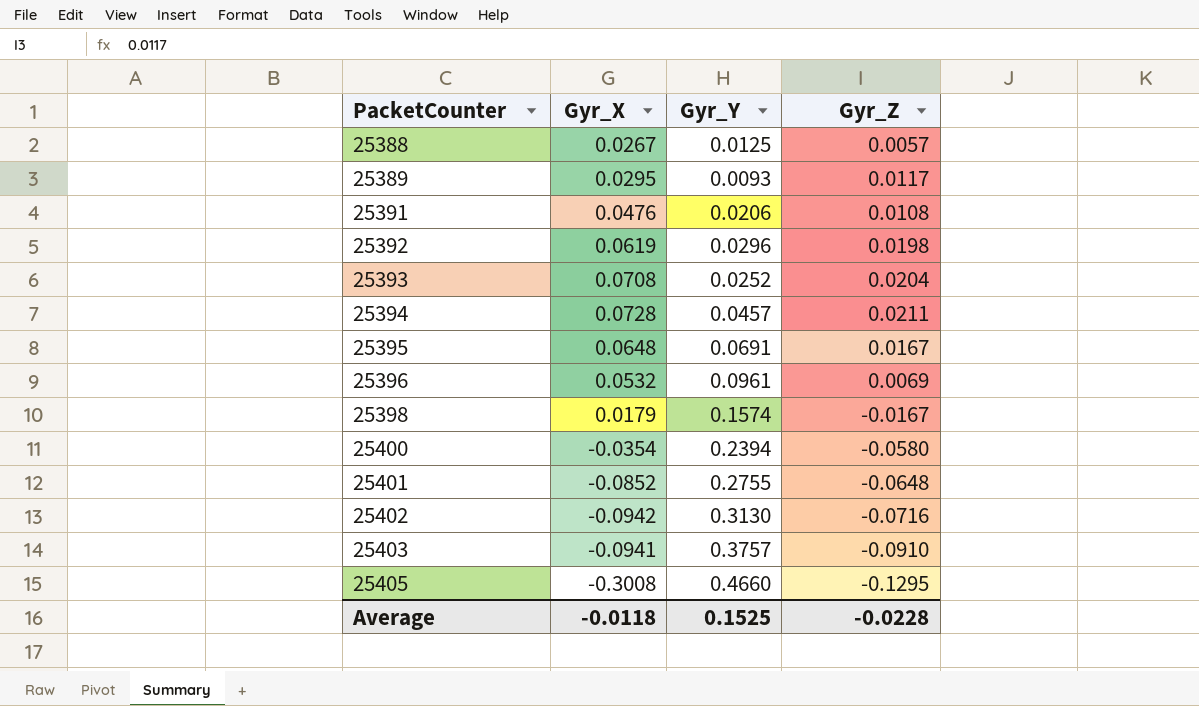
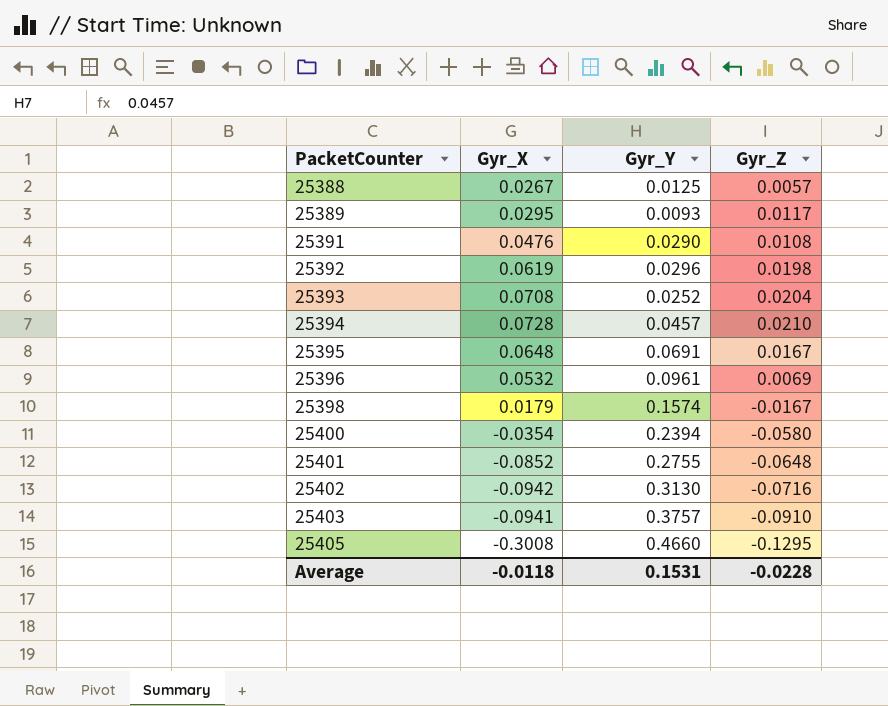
25391 | Gyr_Y: 0.0206 -> 0.0290
25394 | Gyr_Z: 0.0211 -> 0.0210
Average | Gyr_Y: 0.1525 -> 0.1531

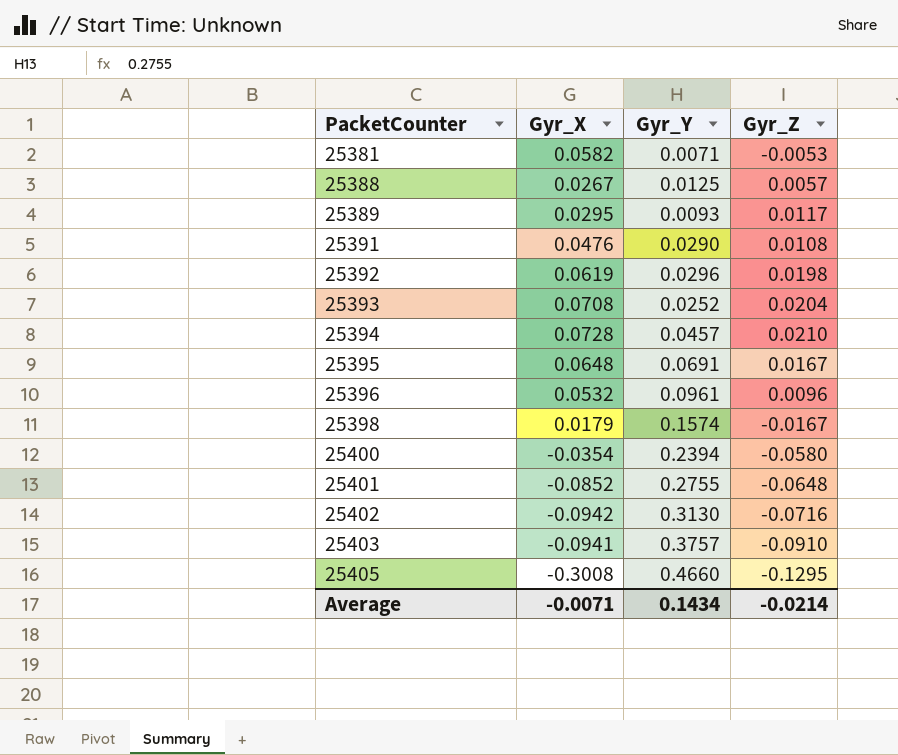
row 25381: none -> 0.0582 | 0.0071 | -0.0053
25396 | Gyr_Z: 0.0069 -> 0.0096
Average | Gyr_X: -0.0118 -> -0.0071
Average | Gyr_Y: 0.1531 -> 0.1434
Average | Gyr_Z: -0.0228 -> -0.0214

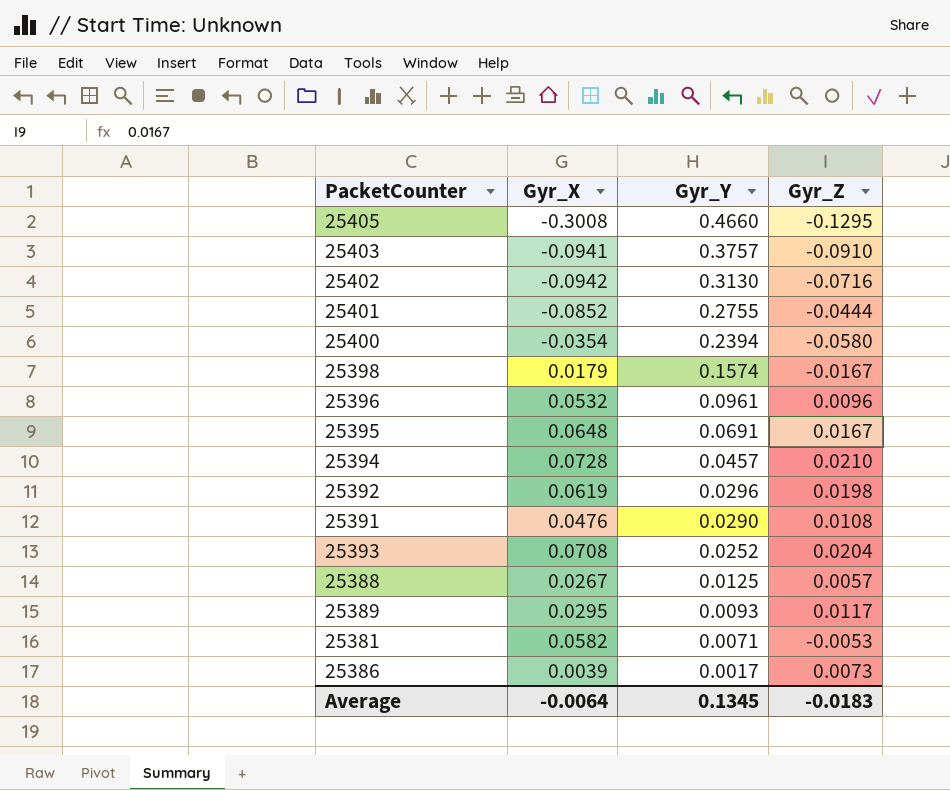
row order: PacketCounter ascending -> Gyr_Y descending
25401 | Gyr_Z: -0.0648 -> -0.0444
row 25386: none -> 0.0039 | 0.0017 | 0.0073
Average | Gyr_X: -0.0071 -> -0.0064
Average | Gyr_Y: 0.1434 -> 0.1345
Average | Gyr_Z: -0.0214 -> -0.0183

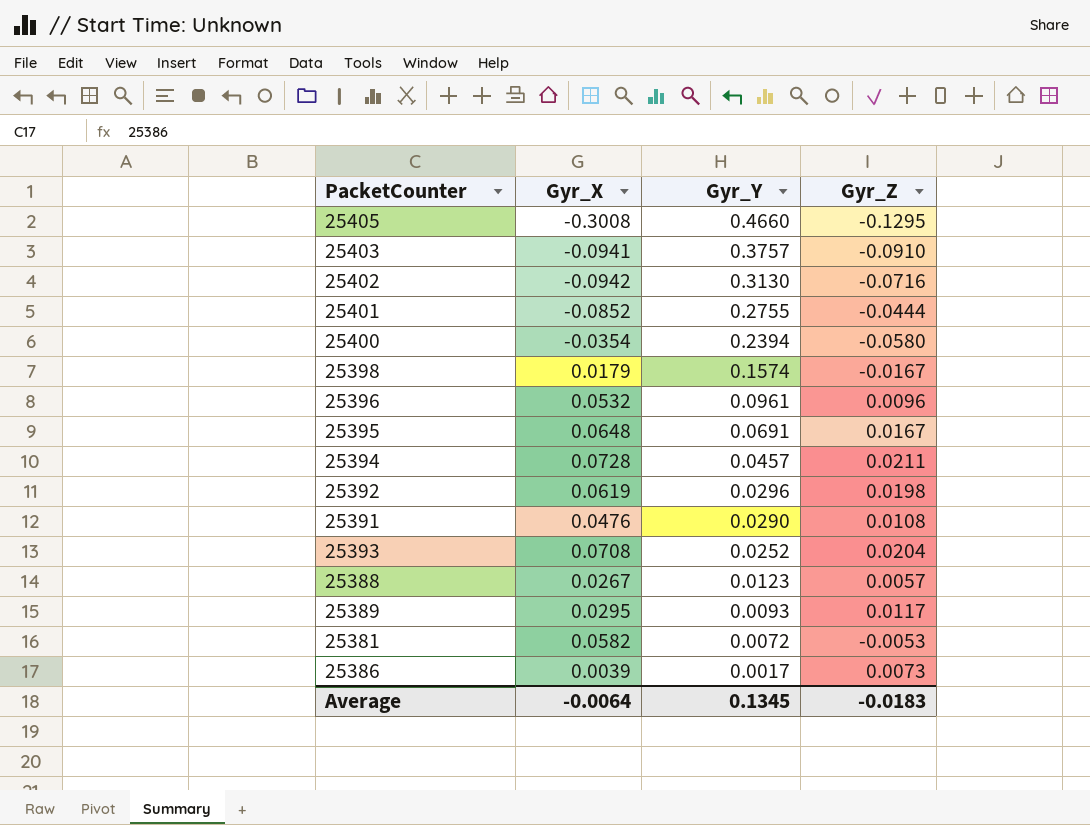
25394 | Gyr_Z: 0.0210 -> 0.0211
25388 | Gyr_Y: 0.0125 -> 0.0123
25381 | Gyr_Y: 0.0071 -> 0.0072

